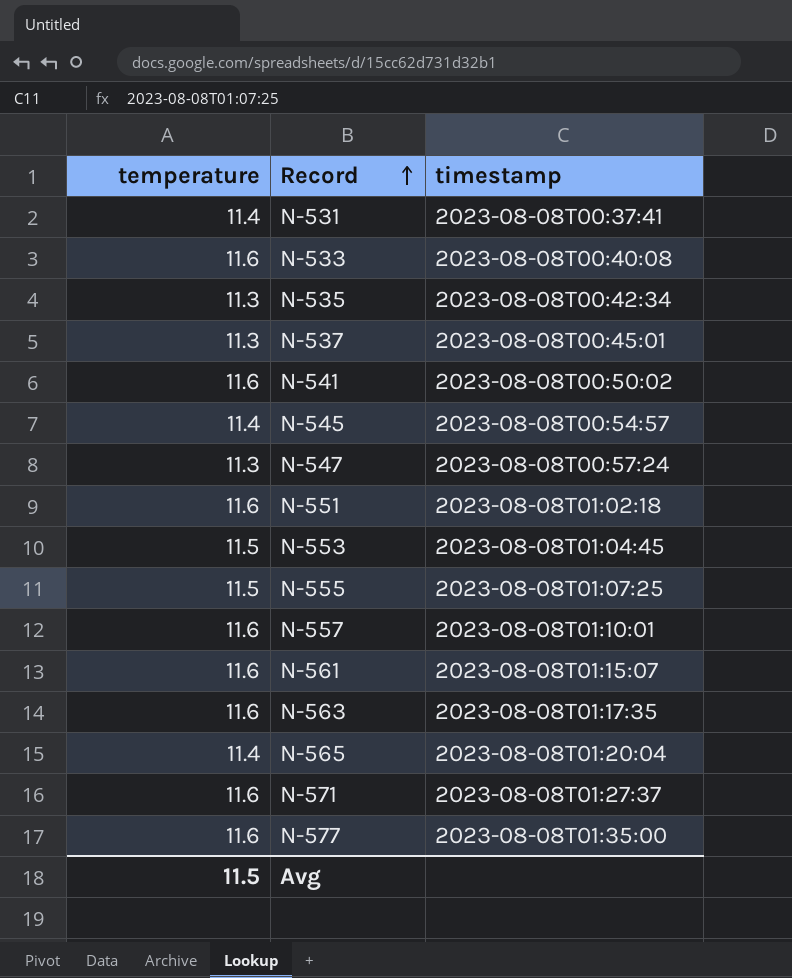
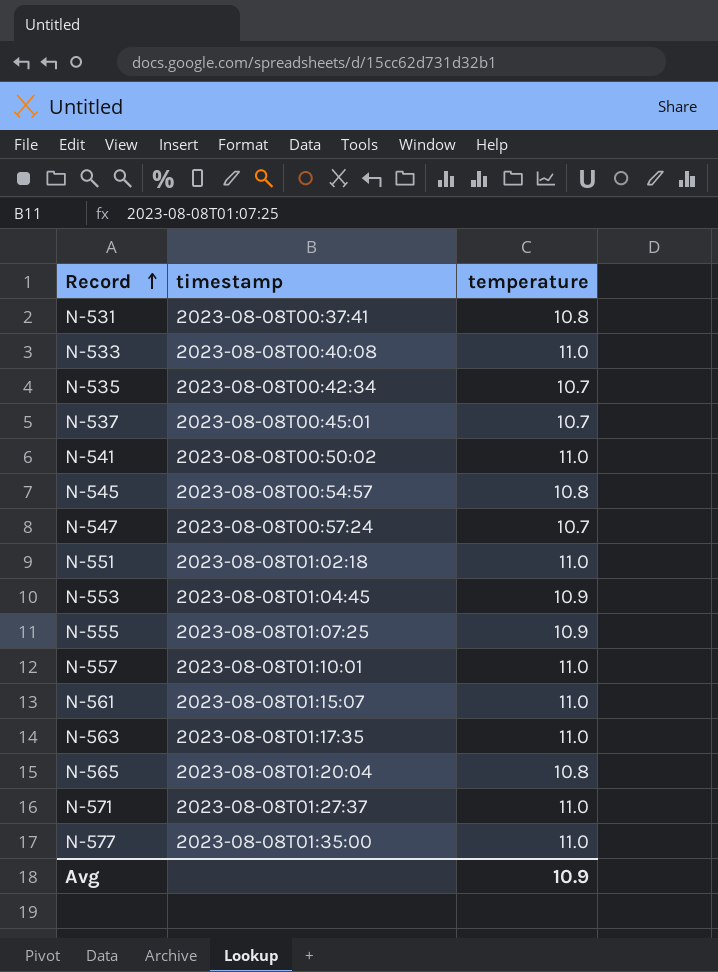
column temperature | position: 1 -> 3
N-531 | temperature: 11.4 -> 10.8
N-533 | temperature: 11.6 -> 11.0
N-535 | temperature: 11.3 -> 10.7
N-537 | temperature: 11.3 -> 10.7
N-541 | temperature: 11.6 -> 11.0
N-545 | temperature: 11.4 -> 10.8
N-547 | temperature: 11.3 -> 10.7
N-551 | temperature: 11.6 -> 11.0
N-553 | temperature: 11.5 -> 10.9
N-555 | temperature: 11.5 -> 10.9
N-557 | temperature: 11.6 -> 11.0
N-561 | temperature: 11.6 -> 11.0
N-563 | temperature: 11.6 -> 11.0
N-565 | temperature: 11.4 -> 10.8
N-571 | temperature: 11.6 -> 11.0
N-577 | temperature: 11.6 -> 11.0
Avg | temperature: 11.5 -> 10.9

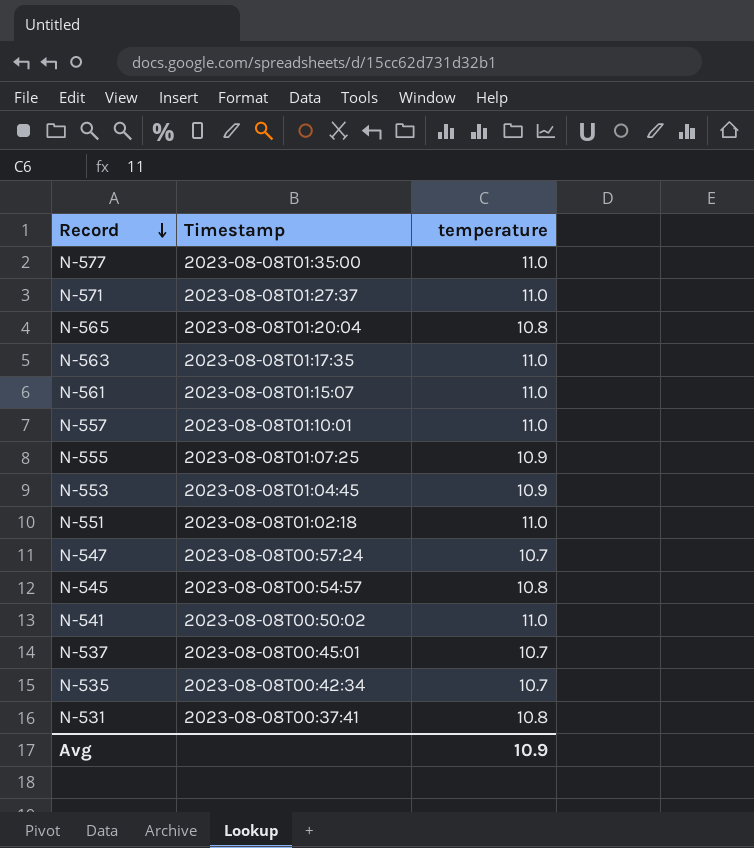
row order: Record ascending -> Record descending
column name: timestamp -> Timestamp
row N-533: 2023-08-08T00:40:08 | 11.0 -> none

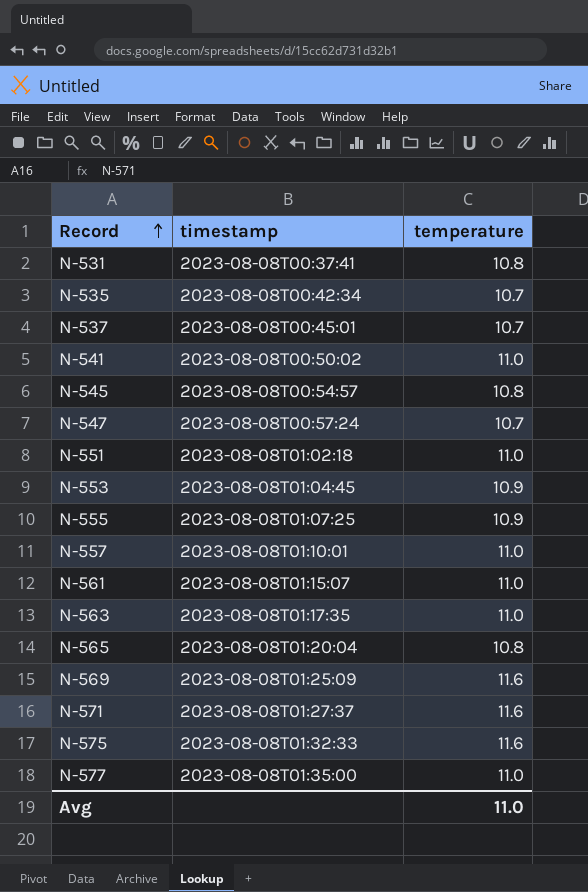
row order: Record descending -> Record ascending
column name: Timestamp -> timestamp
row N-569: none -> 2023-08-08T01:25:09 | 11.6
N-571 | temperature: 11.0 -> 11.6
row N-575: none -> 2023-08-08T01:32:33 | 11.6
Avg | temperature: 10.9 -> 11.0

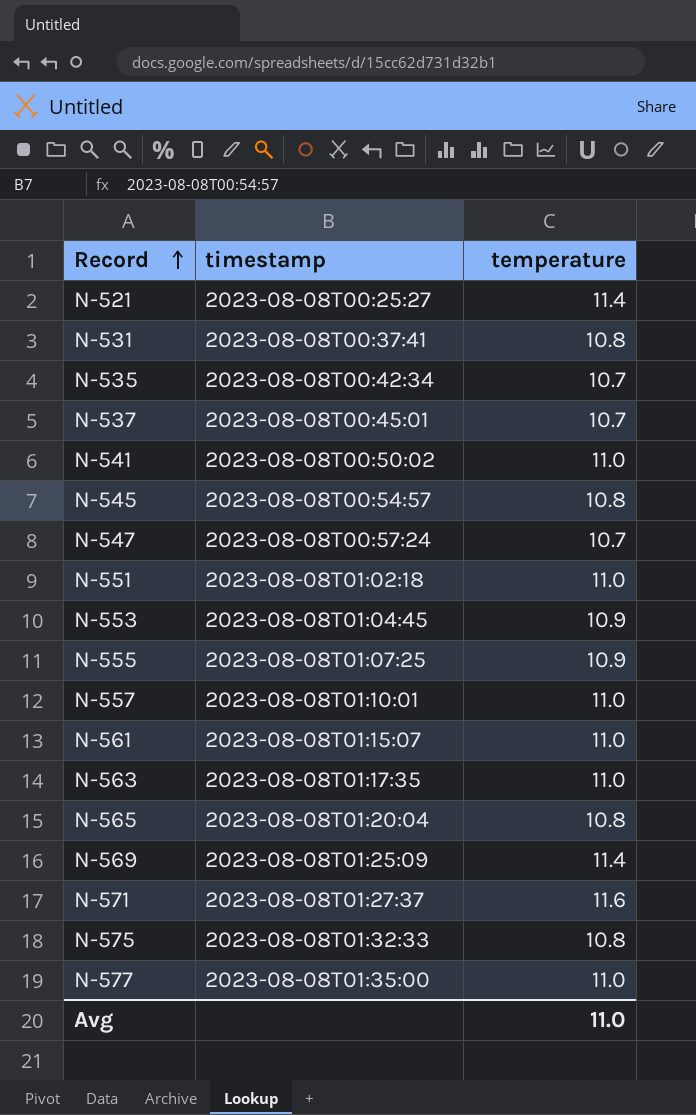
row N-521: none -> 2023-08-08T00:25:27 | 11.4
N-569 | temperature: 11.6 -> 11.4
N-575 | temperature: 11.6 -> 10.8

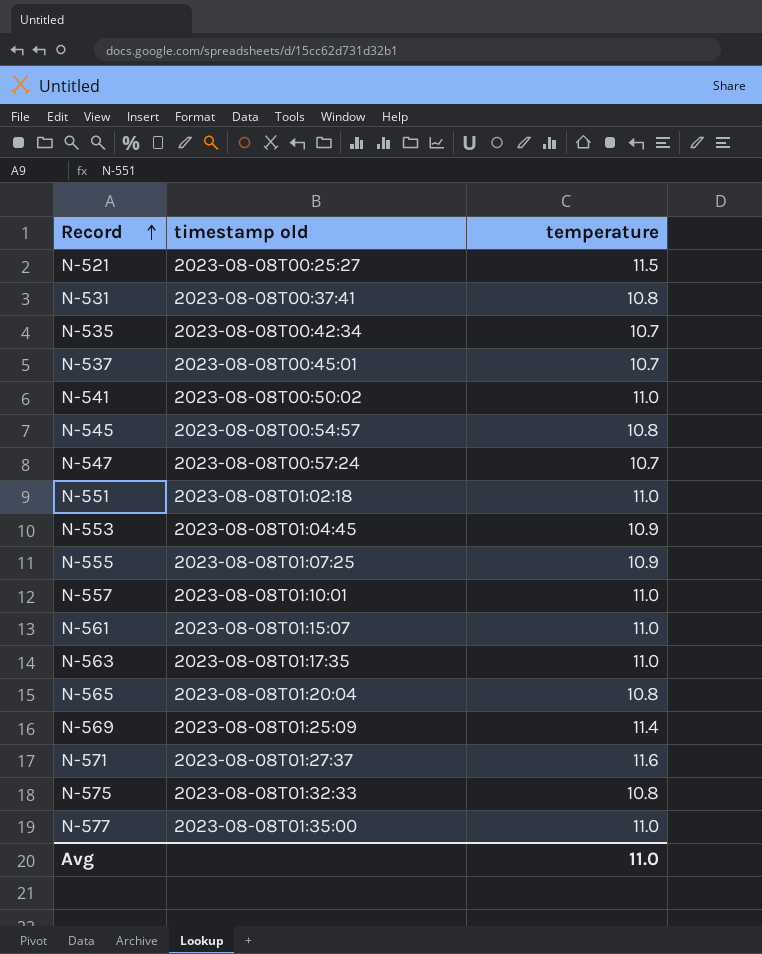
column name: timestamp -> timestamp old
N-521 | temperature: 11.4 -> 11.5

